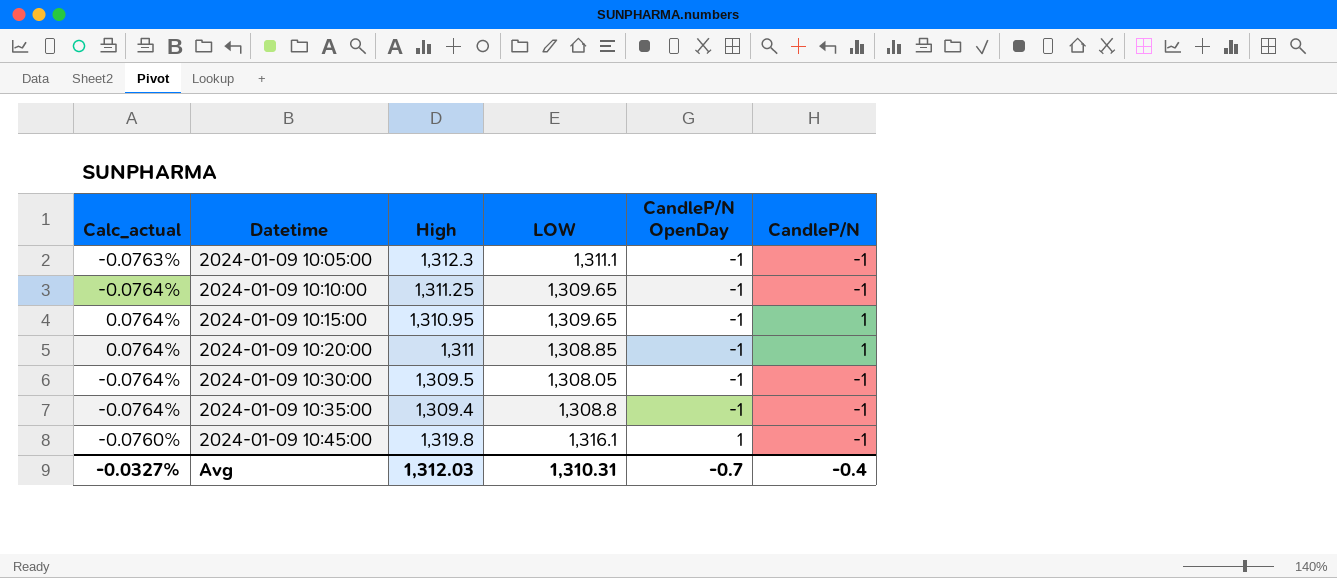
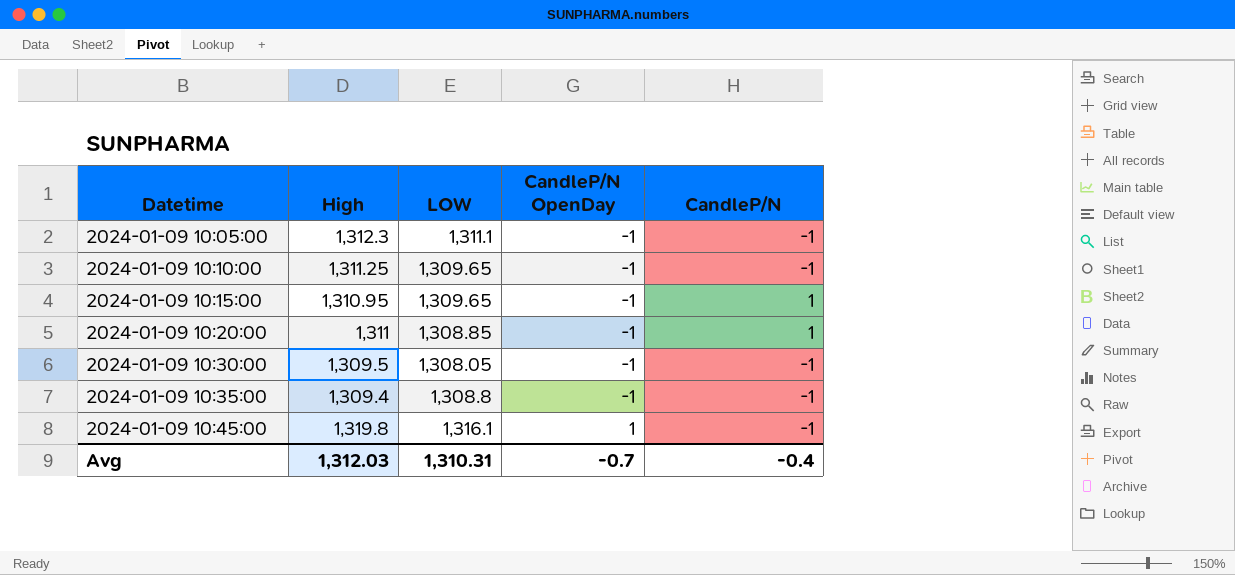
column Calc_actual | formula: [CandleP/N] / [LOW] -> none

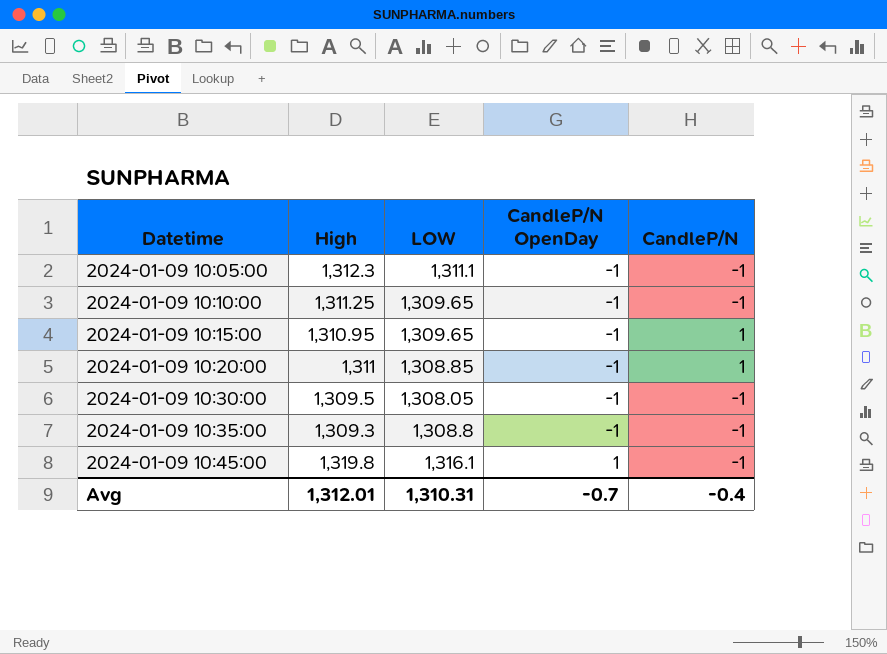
2024-01-09 10:35:00 | High: 1,309.4 -> 1,309.3
Avg | High: 1,312.03 -> 1,312.01

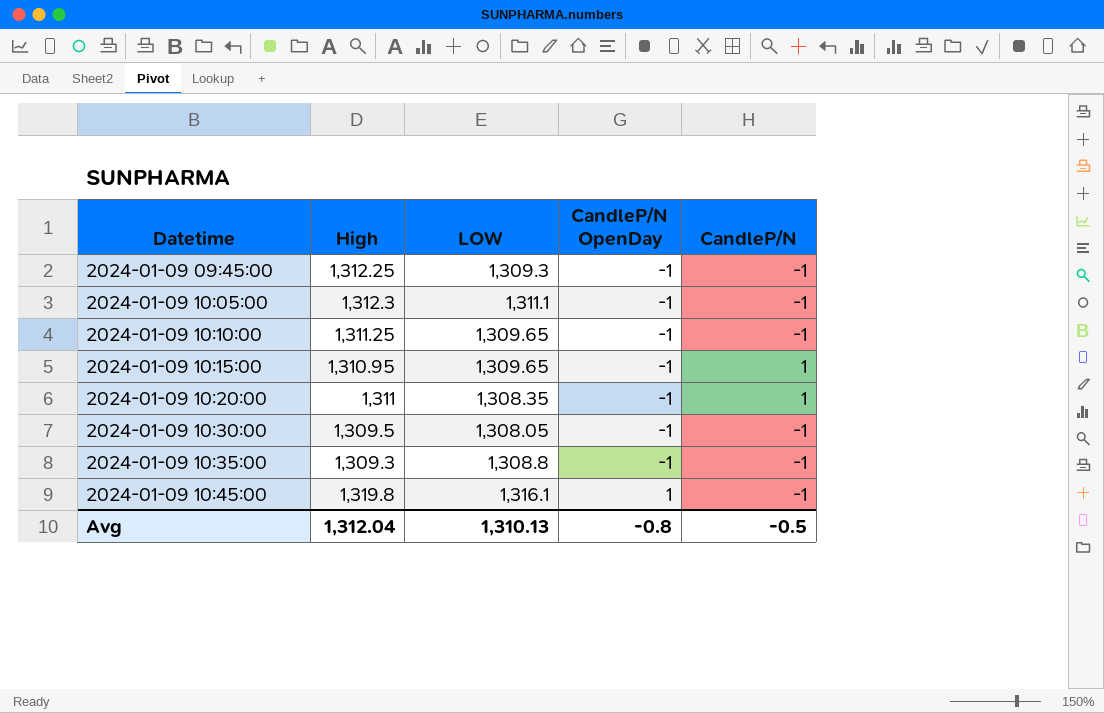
row 2024-01-09 09:45:00: none -> 1,312.25 | 1,309.3 | -1 | -1
2024-01-09 10:20:00 | LOW: 1,308.85 -> 1,308.35
Avg | High: 1,312.01 -> 1,312.04
Avg | LOW: 1,310.31 -> 1,310.13
Avg | CandleP/N OpenDay: -0.7 -> -0.8
Avg | CandleP/N: -0.4 -> -0.5

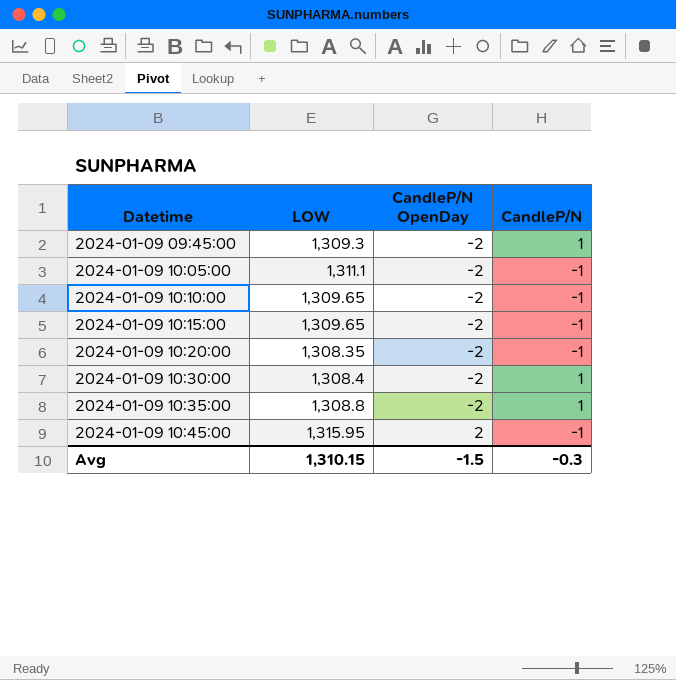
column High | position: 2 -> none
2024-01-09 09:45:00 | CandleP/N OpenDay: -1 -> -2
2024-01-09 09:45:00 | CandleP/N: -1 -> 1
2024-01-09 10:05:00 | CandleP/N OpenDay: -1 -> -2
2024-01-09 10:10:00 | CandleP/N OpenDay: -1 -> -2
2024-01-09 10:15:00 | CandleP/N OpenDay: -1 -> -2
2024-01-09 10:15:00 | CandleP/N: 1 -> -1
2024-01-09 10:20:00 | CandleP/N OpenDay: -1 -> -2
2024-01-09 10:20:00 | CandleP/N: 1 -> -1
2024-01-09 10:30:00 | LOW: 1,308.05 -> 1,308.4
2024-01-09 10:30:00 | CandleP/N OpenDay: -1 -> -2
2024-01-09 10:30:00 | CandleP/N: -1 -> 1
2024-01-09 10:35:00 | CandleP/N OpenDay: -1 -> -2
2024-01-09 10:35:00 | CandleP/N: -1 -> 1
2024-01-09 10:45:00 | LOW: 1,316.1 -> 1,315.95
2024-01-09 10:45:00 | CandleP/N OpenDay: 1 -> 2
Avg | LOW: 1,310.13 -> 1,310.15
Avg | CandleP/N OpenDay: -0.8 -> -1.5
Avg | CandleP/N: -0.5 -> -0.3

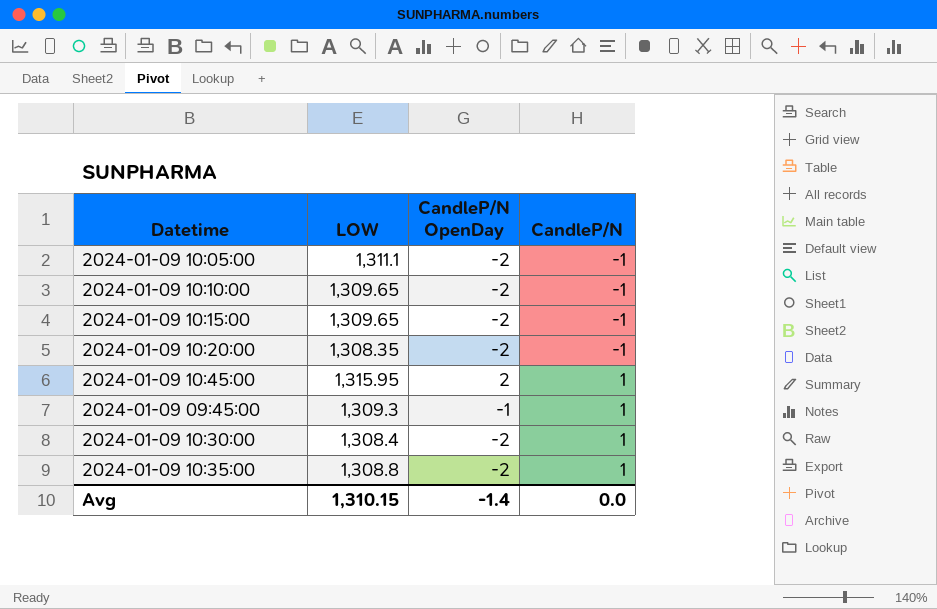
row order: Datetime ascending -> CandleP/N ascending
2024-01-09 10:45:00 | CandleP/N: -1 -> 1
2024-01-09 09:45:00 | CandleP/N OpenDay: -2 -> -1
Avg | CandleP/N OpenDay: -1.5 -> -1.4
Avg | CandleP/N: -0.3 -> 0.0

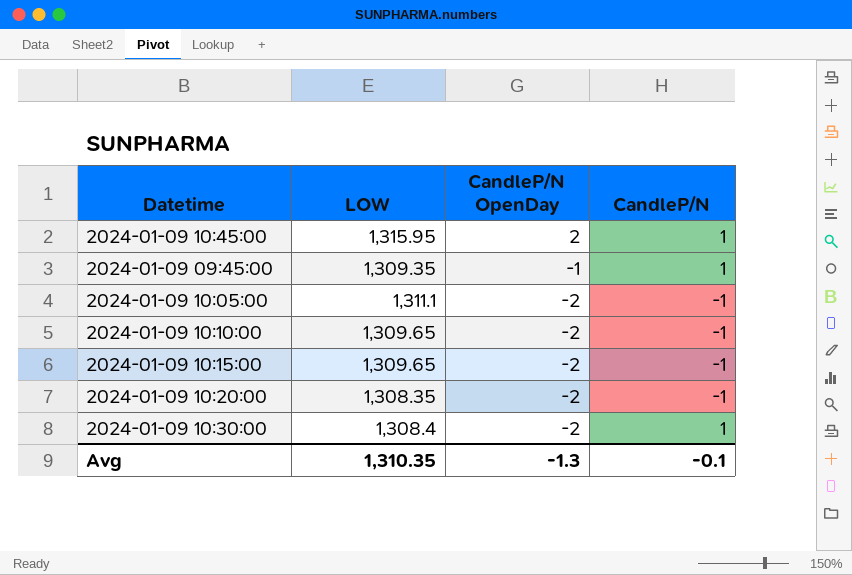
row order: CandleP/N ascending -> CandleP/N OpenDay descending
row 2024-01-09 10:35:00: 1,308.8 | -2 | 1 -> none
2024-01-09 09:45:00 | LOW: 1,309.3 -> 1,309.35
Avg | LOW: 1,310.15 -> 1,310.35
Avg | CandleP/N OpenDay: -1.4 -> -1.3
Avg | CandleP/N: 0.0 -> -0.1

